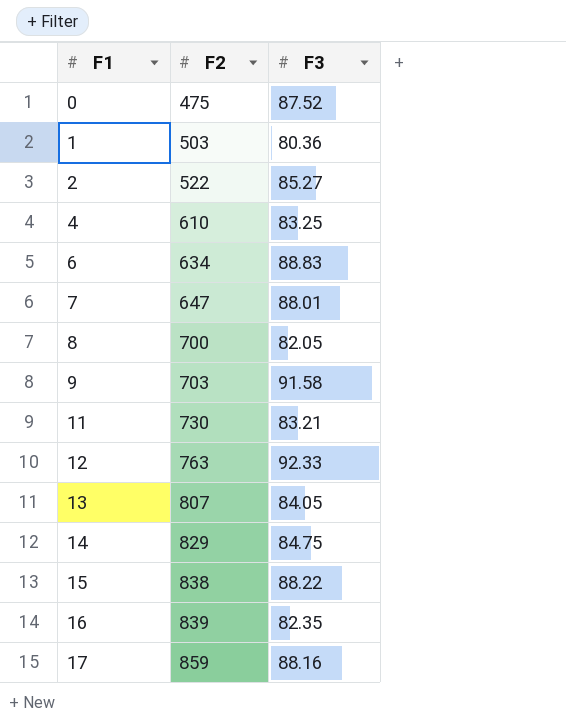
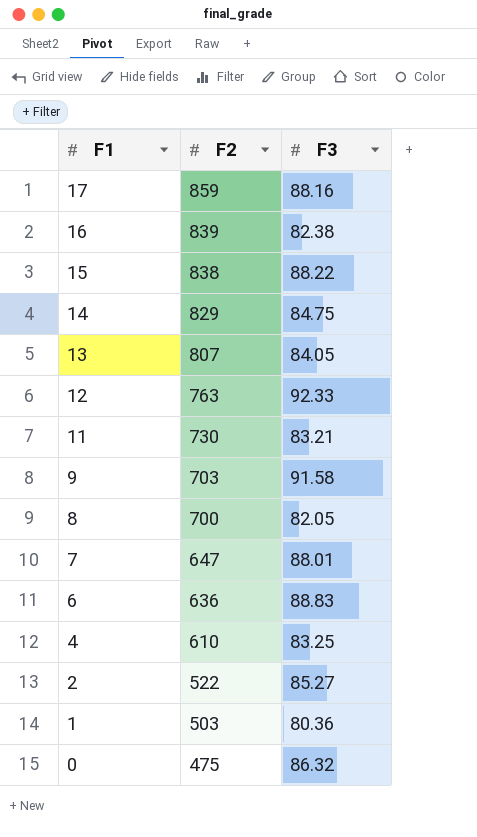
row order: F1 ascending -> F1 descending
16 | F3: 82.35 -> 82.38
6 | F2: 634 -> 636
0 | F3: 87.52 -> 86.32

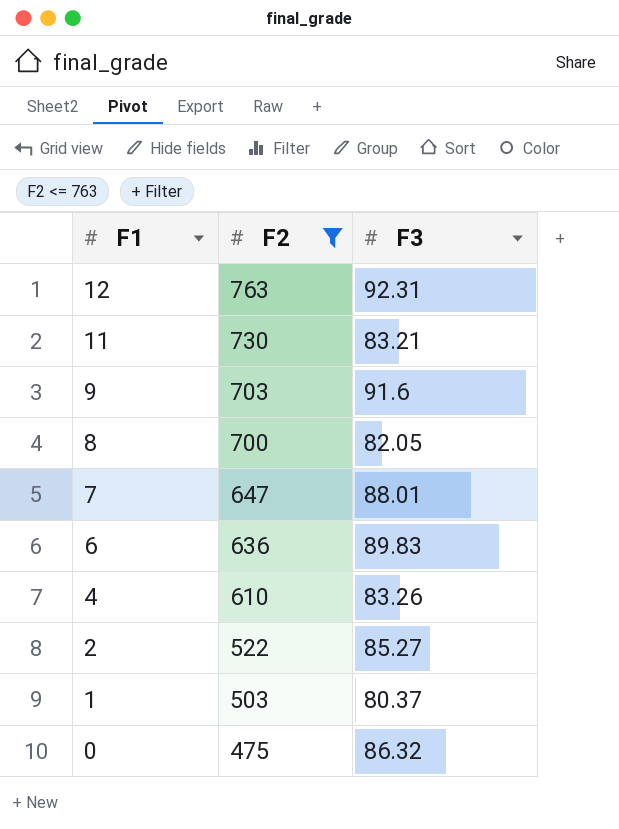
filter: none -> F2 <= 763
12 | F3: 92.33 -> 92.31
9 | F3: 91.58 -> 91.6
6 | F3: 88.83 -> 89.83
4 | F3: 83.25 -> 83.26
1 | F3: 80.36 -> 80.37

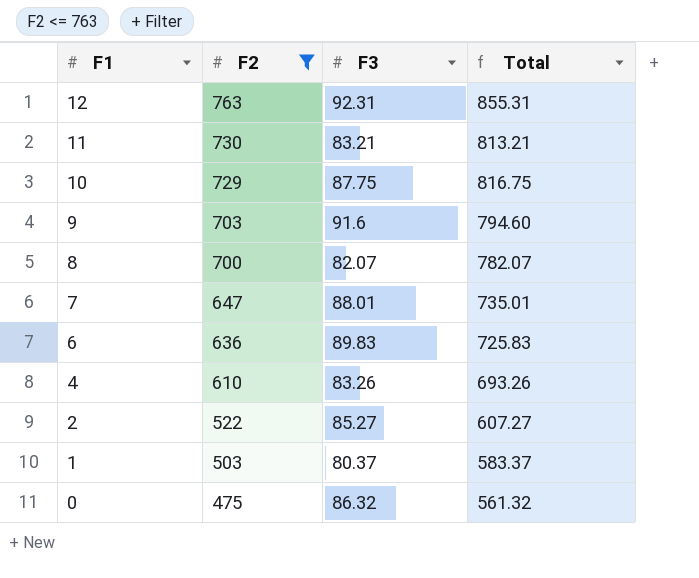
column Total | formula: none -> [F2] + [F3]
row 10: none -> 729 | 87.75 | 816.75
8 | F3: 82.05 -> 82.07

